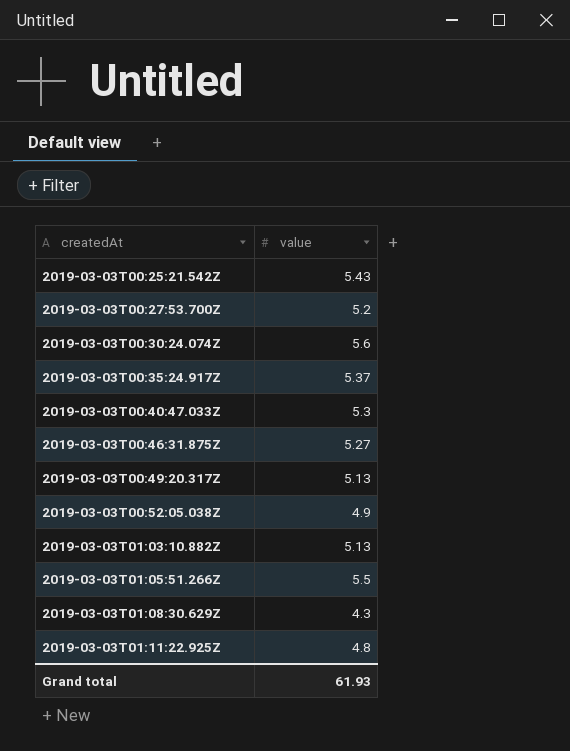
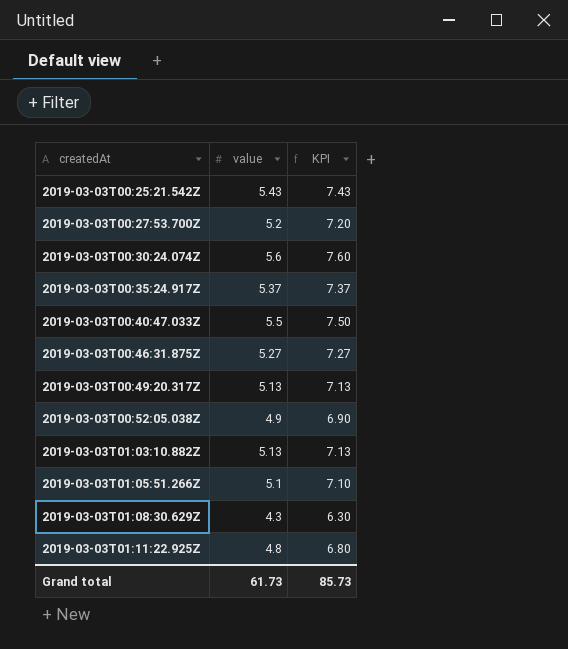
column KPI | formula: none -> [value] + 2
2019-03-03T00:40:47.033Z | value: 5.3 -> 5.5
2019-03-03T01:05:51.266Z | value: 5.5 -> 5.1
Grand total | value: 61.93 -> 61.73

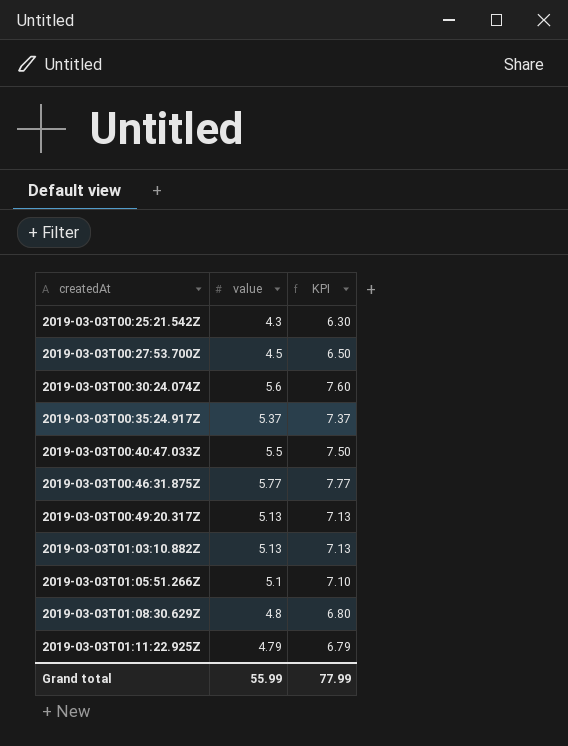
row 2019-03-03T00:52:05.038Z: 4.9 | 6.90 -> none
2019-03-03T00:25:21.542Z | value: 5.43 -> 4.3
2019-03-03T00:25:21.542Z | KPI: 7.43 -> 6.30
2019-03-03T00:27:53.700Z | value: 5.2 -> 4.5
2019-03-03T00:27:53.700Z | KPI: 7.20 -> 6.50
2019-03-03T00:46:31.875Z | value: 5.27 -> 5.77
2019-03-03T00:46:31.875Z | KPI: 7.27 -> 7.77
2019-03-03T01:08:30.629Z | value: 4.3 -> 4.8
2019-03-03T01:08:30.629Z | KPI: 6.30 -> 6.80
2019-03-03T01:11:22.925Z | value: 4.8 -> 4.79
2019-03-03T01:11:22.925Z | KPI: 6.80 -> 6.79
Grand total | value: 61.73 -> 55.99
Grand total | KPI: 85.73 -> 77.99

